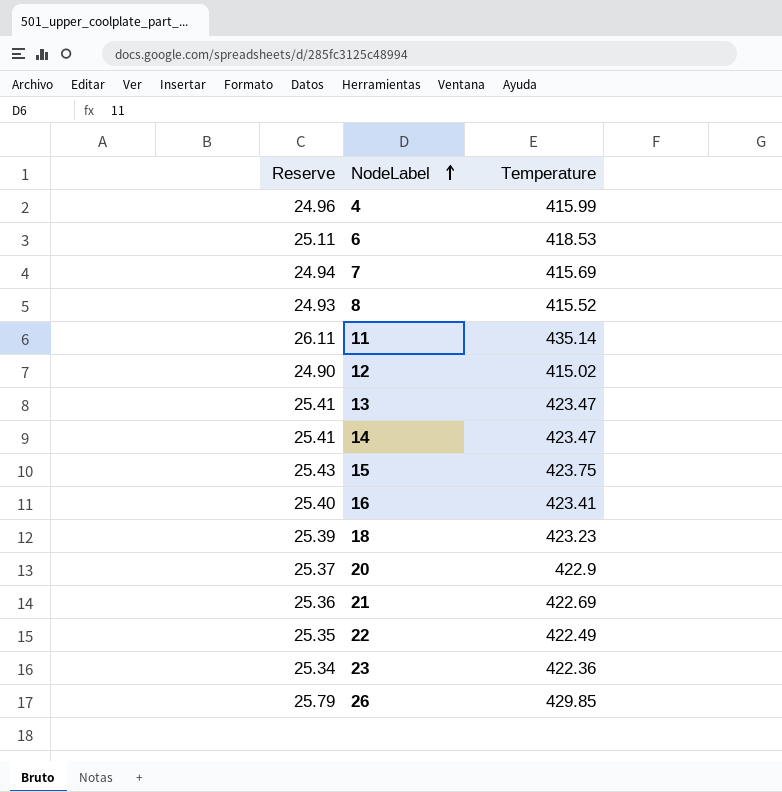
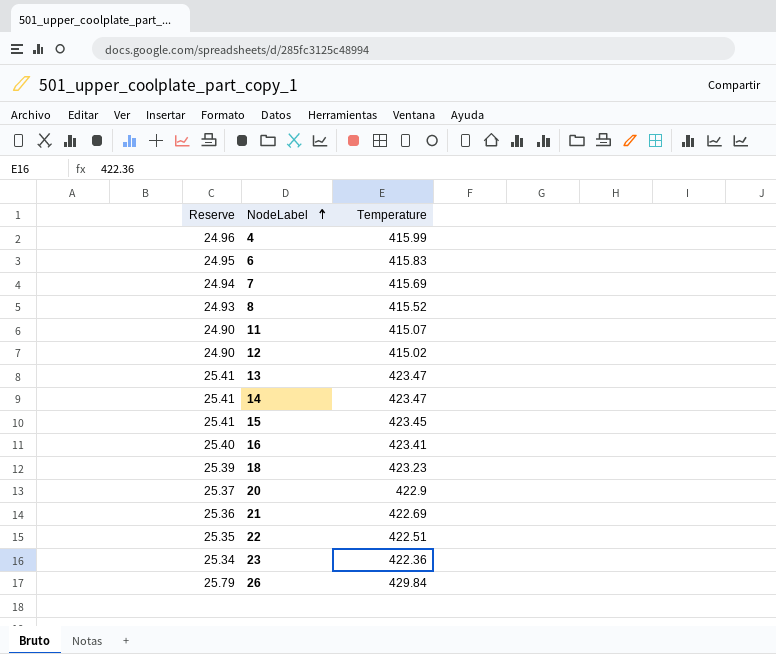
6 | Reserve: 25.11 -> 24.95
6 | Temperature: 418.53 -> 415.83
11 | Reserve: 26.11 -> 24.90
11 | Temperature: 435.14 -> 415.07
15 | Reserve: 25.43 -> 25.41
15 | Temperature: 423.75 -> 423.45
22 | Temperature: 422.49 -> 422.51
26 | Temperature: 429.85 -> 429.84

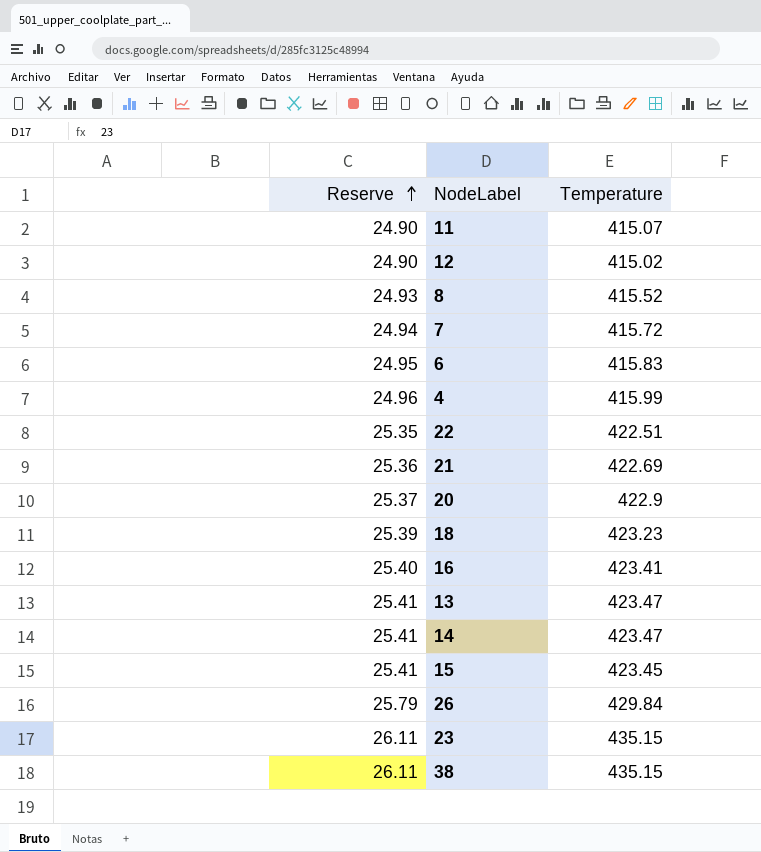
row order: NodeLabel ascending -> Reserve ascending
7 | Temperature: 415.69 -> 415.72
23 | Reserve: 25.34 -> 26.11
23 | Temperature: 422.36 -> 435.15
row 38: none -> 26.11 | 435.15

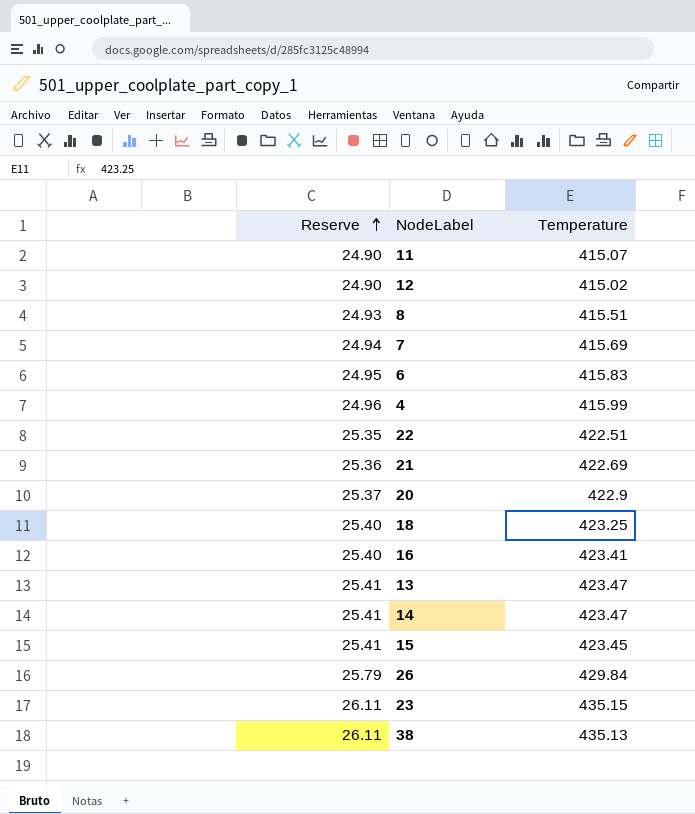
8 | Temperature: 415.52 -> 415.51
7 | Temperature: 415.72 -> 415.69
18 | Reserve: 25.39 -> 25.40
18 | Temperature: 423.23 -> 423.25
38 | Temperature: 435.15 -> 435.13

